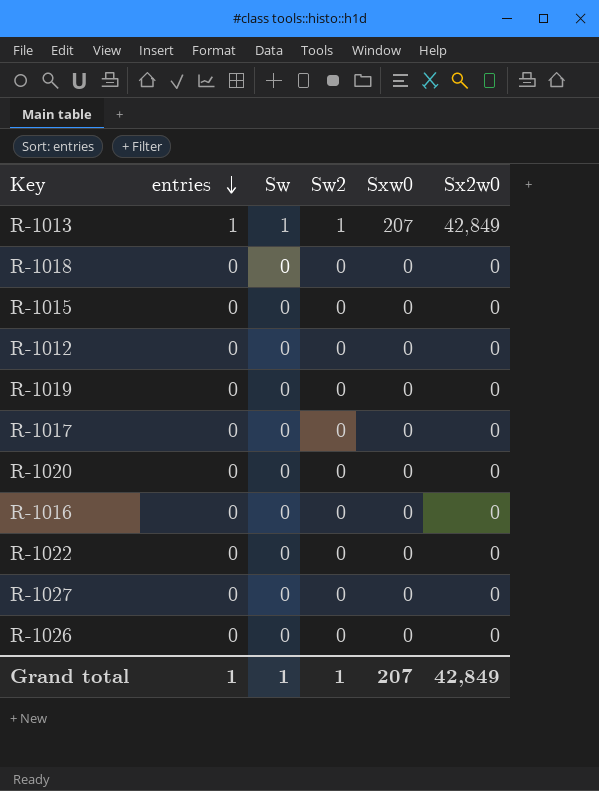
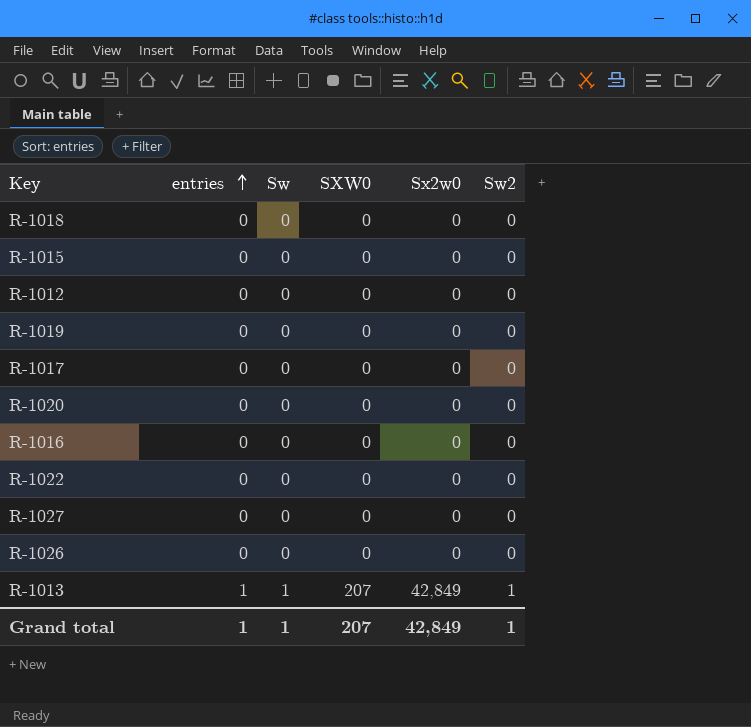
row order: entries descending -> entries ascending
column name: Sxw0 -> SXW0
column Sw2 | position: 4 -> 6

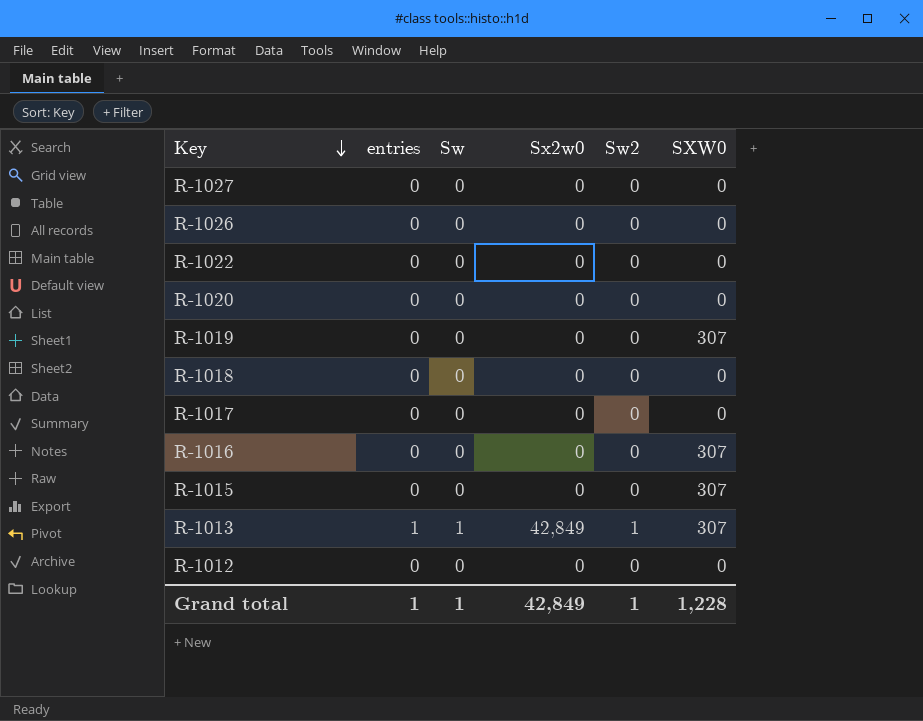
row order: entries ascending -> Key descending
column SXW0 | position: 4 -> 6
R-1019 | SXW0: 0 -> 307
R-1016 | SXW0: 0 -> 307
R-1015 | SXW0: 0 -> 307
R-1013 | SXW0: 207 -> 307
Grand total | SXW0: 207 -> 1,228

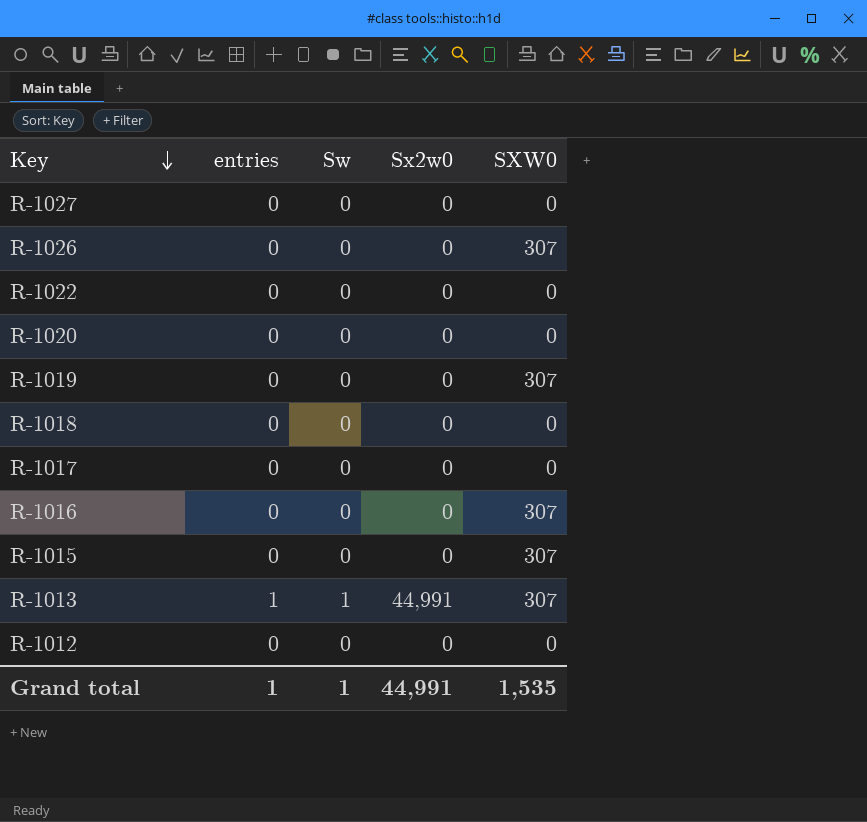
column Sw2 | position: 5 -> none
R-1026 | SXW0: 0 -> 307
R-1013 | Sx2w0: 42,849 -> 44,991
Grand total | Sx2w0: 42,849 -> 44,991
Grand total | SXW0: 1,228 -> 1,535

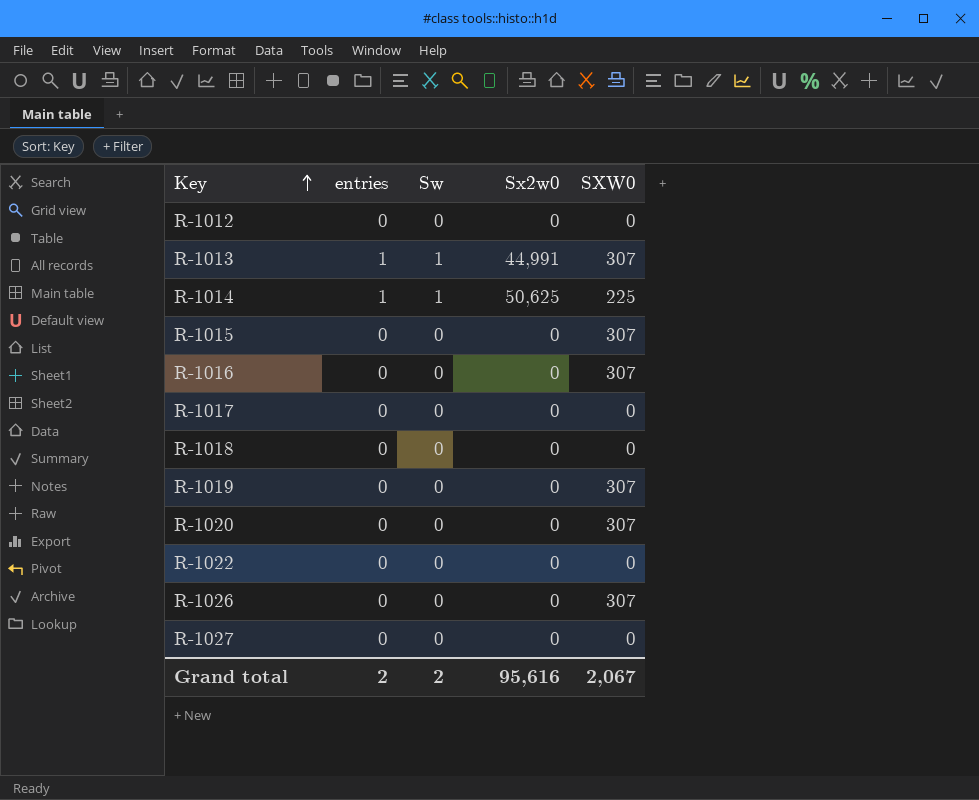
row order: Key descending -> Key ascending
row R-1014: none -> 1 | 1 | 50,625 | 225
R-1020 | SXW0: 0 -> 307
Grand total | entries: 1 -> 2
Grand total | Sw: 1 -> 2
Grand total | Sx2w0: 44,991 -> 95,616
Grand total | SXW0: 1,535 -> 2,067

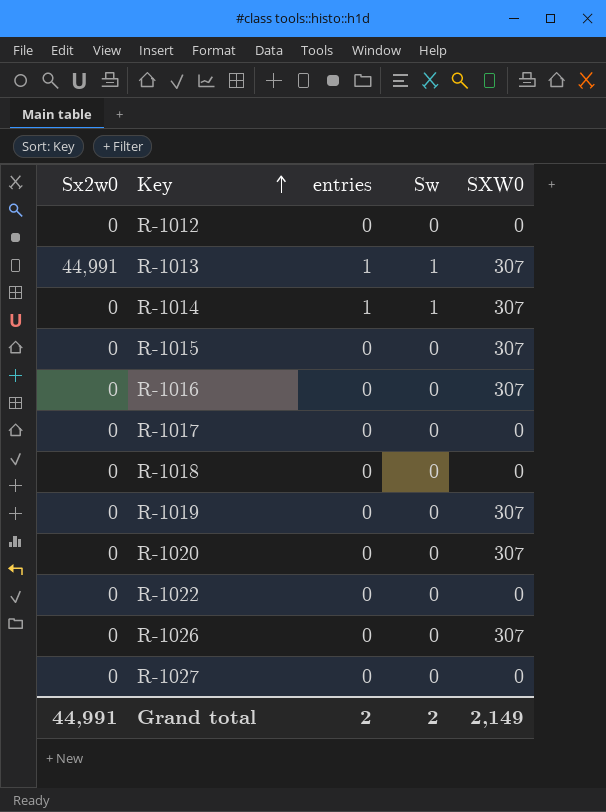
column Sx2w0 | position: 4 -> 1
R-1014 | Sx2w0: 50,625 -> 0
R-1014 | SXW0: 225 -> 307
Grand total | Sx2w0: 95,616 -> 44,991
Grand total | SXW0: 2,067 -> 2,149

